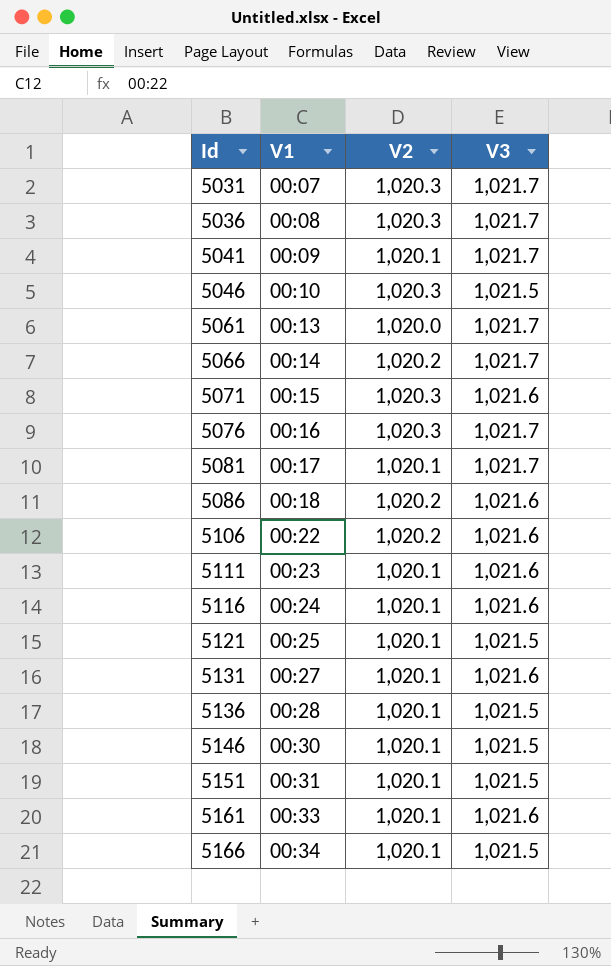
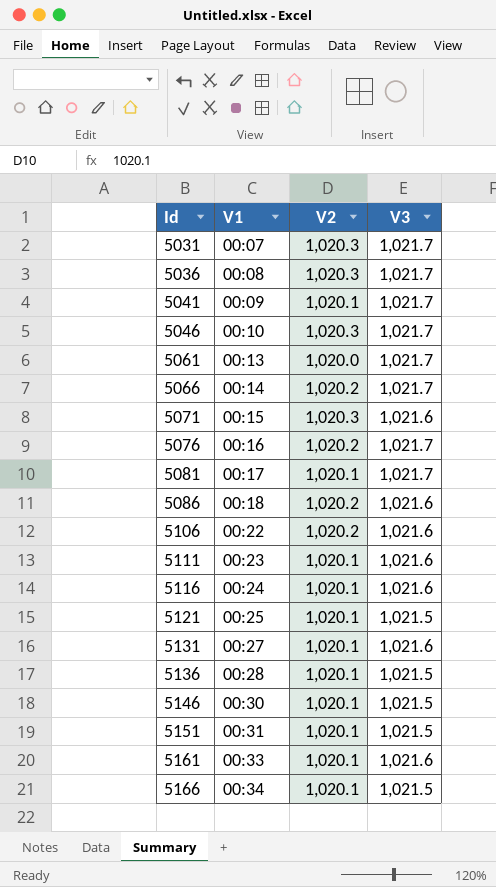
5046 | V3: 1,021.5 -> 1,021.7
5076 | V2: 1,020.3 -> 1,020.2

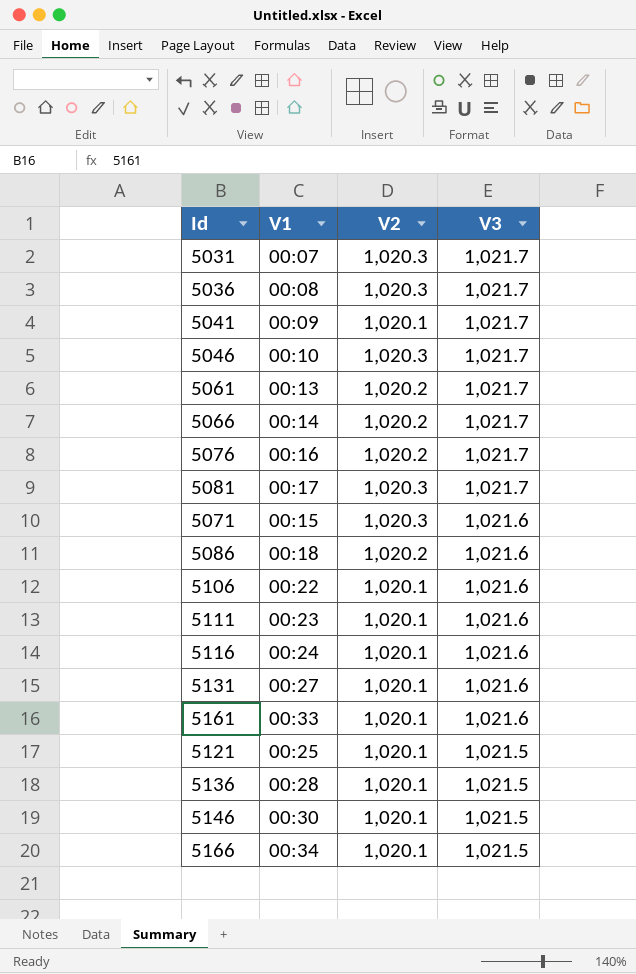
row order: Id ascending -> V3 descending
row 5151: 00:31 | 1,020.1 | 1,021.5 -> none
5061 | V2: 1,020.0 -> 1,020.2
5081 | V2: 1,020.1 -> 1,020.3
5106 | V2: 1,020.2 -> 1,020.1

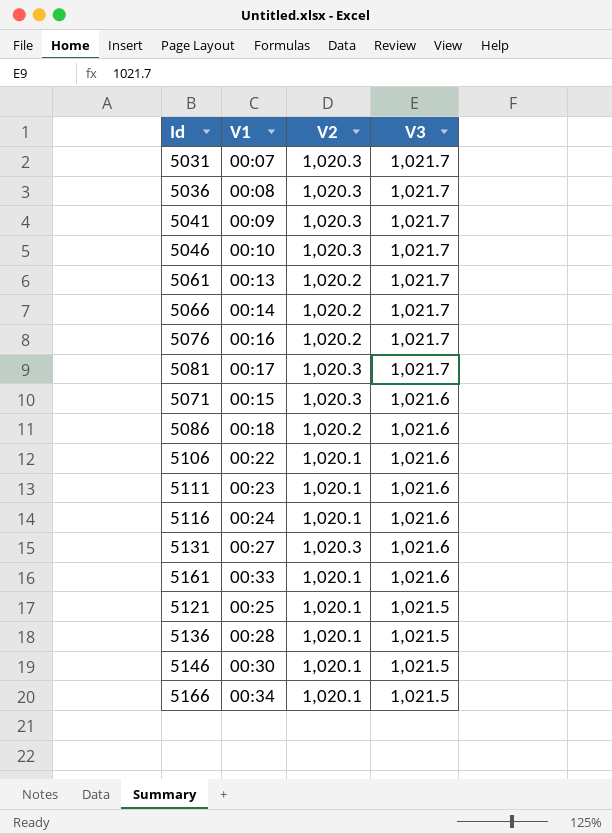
5041 | V2: 1,020.1 -> 1,020.3
5131 | V2: 1,020.1 -> 1,020.3

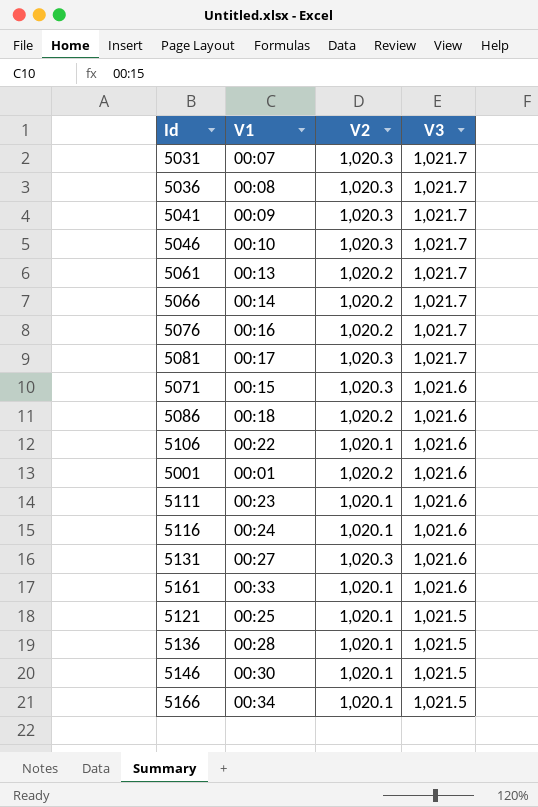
row 5001: none -> 00:01 | 1,020.2 | 1,021.6

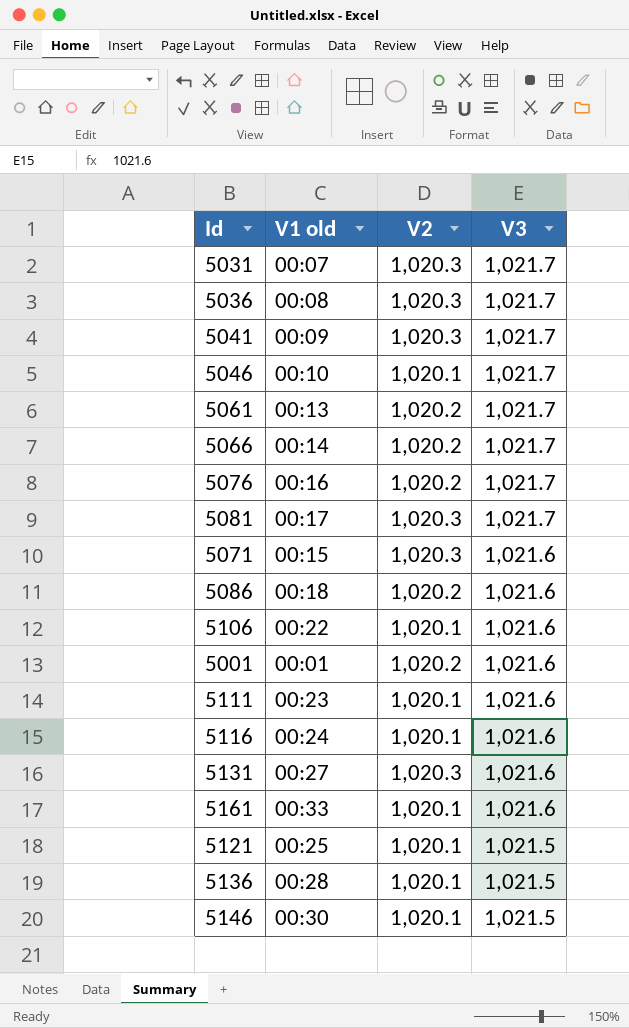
column name: V1 -> V1 old
row 5166: 00:34 | 1,020.1 | 1,021.5 -> none
5046 | V2: 1,020.3 -> 1,020.1

